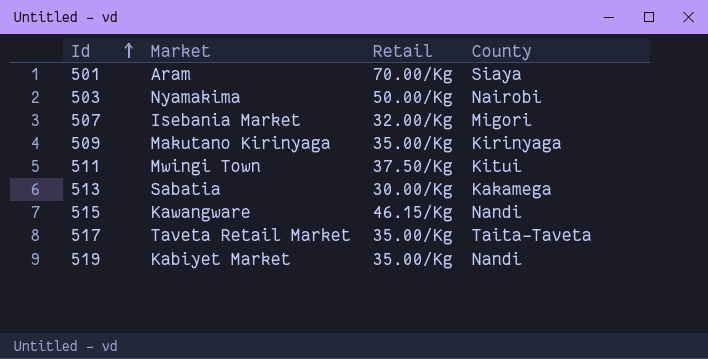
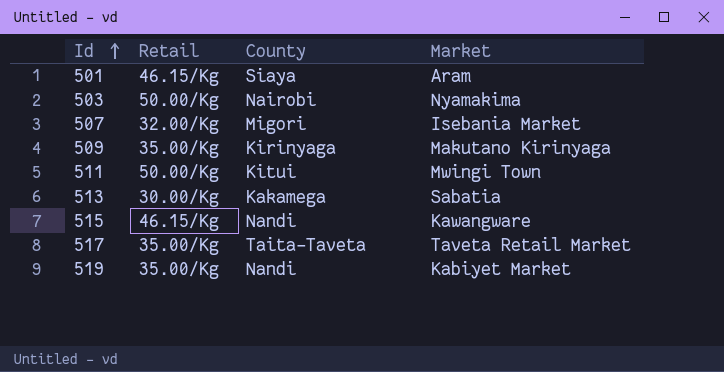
column Market | position: 2 -> 4
501 | Retail: 70.00/Kg -> 46.15/Kg
511 | Retail: 37.50/Kg -> 50.00/Kg

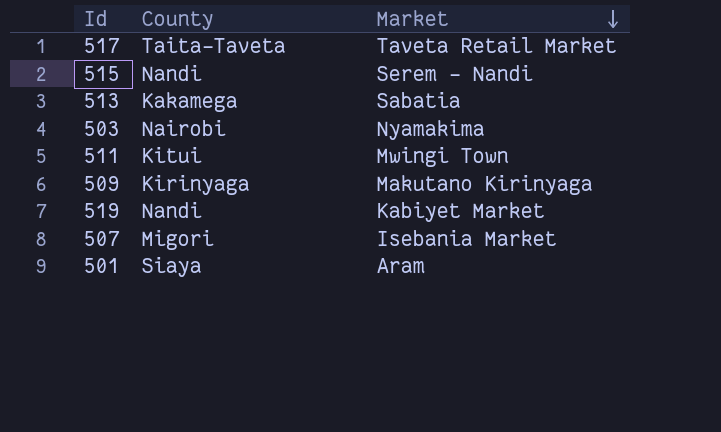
row order: Id ascending -> Market descending
column Retail | position: 2 -> none
515 | Market: Kawangware -> Serem - Nandi

